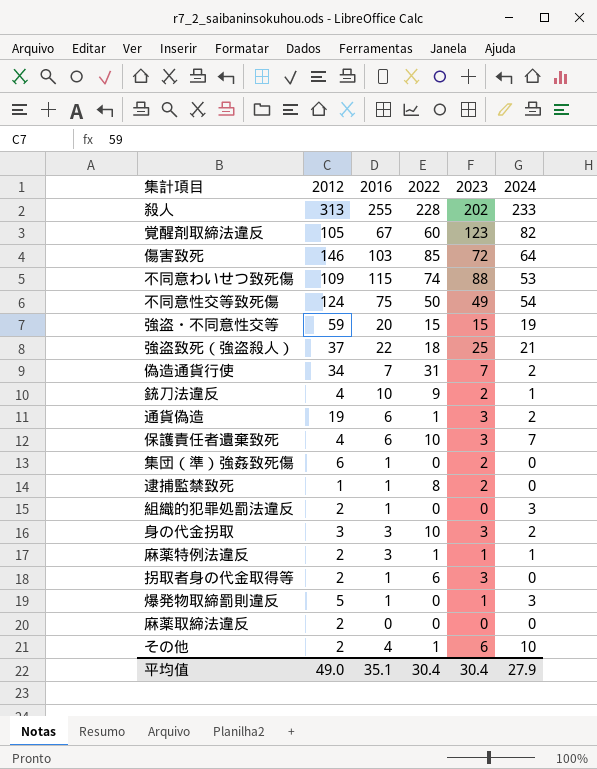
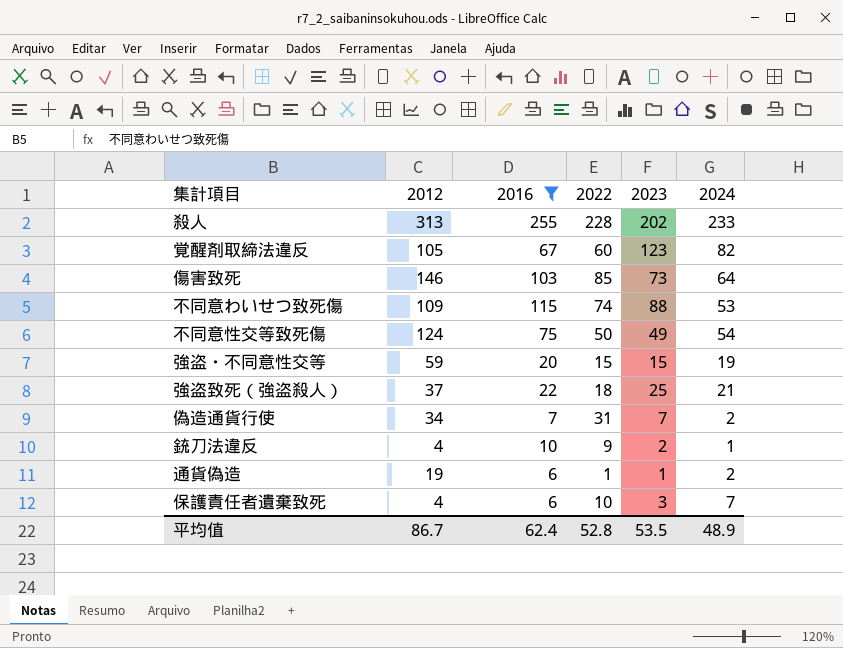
filter: none -> 2016 >= 6
傷害致死 | 2023: 72 -> 73
通貨偽造 | 2023: 3 -> 1
平均值 | 2012: 49.0 -> 86.7
平均值 | 2016: 35.1 -> 62.4
平均值 | 2022: 30.4 -> 52.8
平均值 | 2023: 30.4 -> 53.5
平均值 | 2024: 27.9 -> 48.9

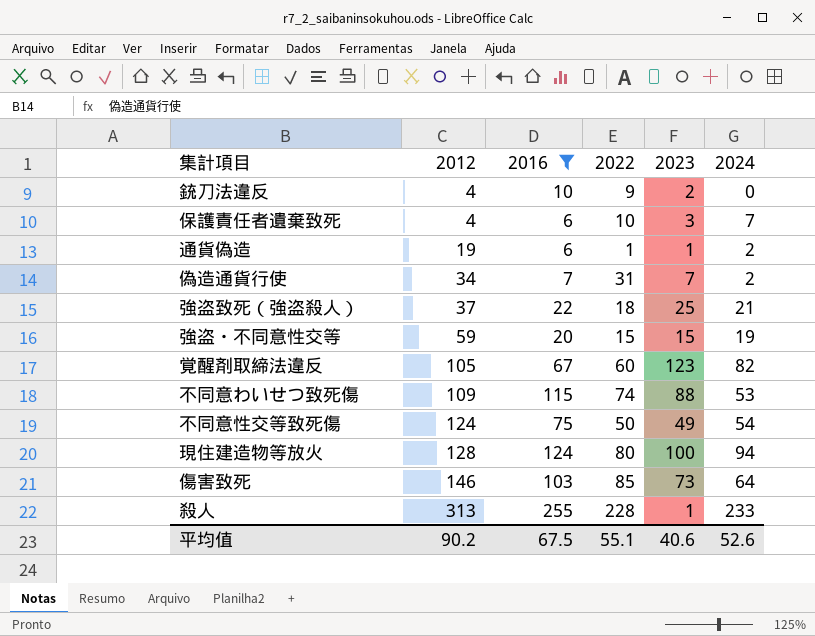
row order: none -> 2012 ascending
銃刀法違反 | 2024: 1 -> 0
row 現住建造物等放火: none -> 128 | 124 | 80 | 100 | 94
殺人 | 2023: 202 -> 1
平均值 | 2012: 86.7 -> 90.2
平均值 | 2016: 62.4 -> 67.5
平均值 | 2022: 52.8 -> 55.1
平均值 | 2023: 53.5 -> 40.6
平均值 | 2024: 48.9 -> 52.6

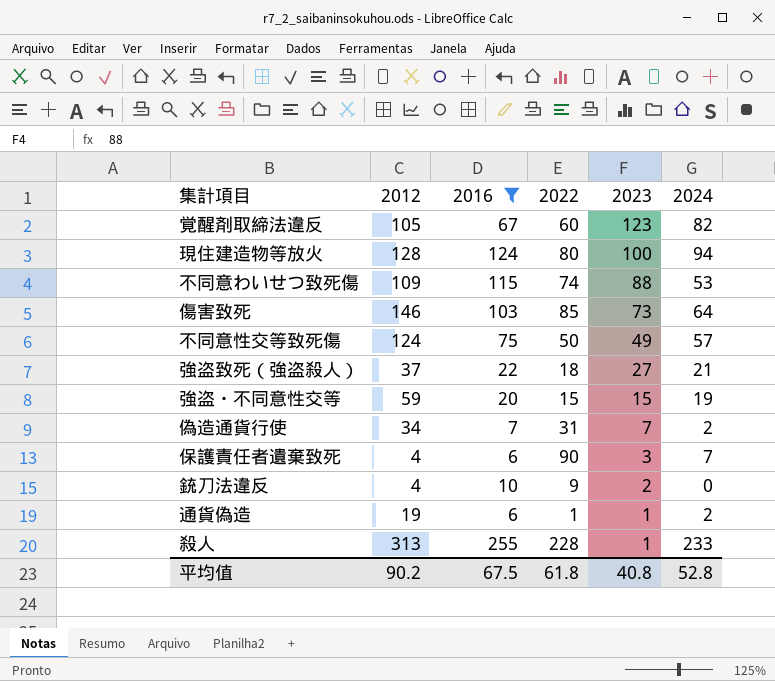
row order: 2012 ascending -> 2023 descending
不同意性交等致死傷 | 2024: 54 -> 57
強盗致死（強盗殺人） | 2023: 25 -> 27
保護責任者遺棄致死 | 2022: 10 -> 90
平均值 | 2022: 55.1 -> 61.8
平均值 | 2023: 40.6 -> 40.8
平均值 | 2024: 52.6 -> 52.8

